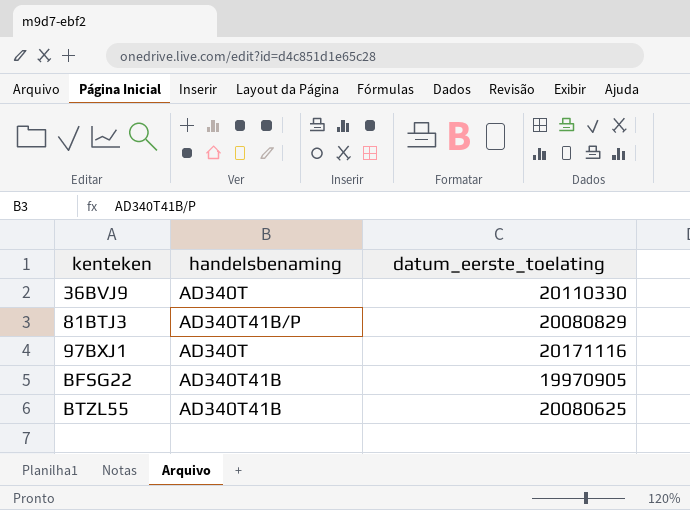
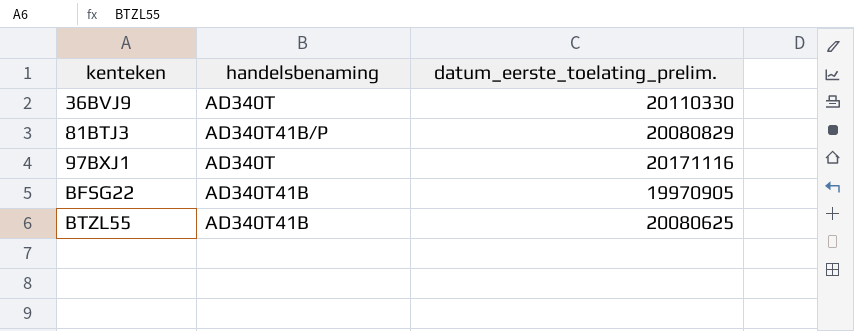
column name: datum_eerste_toelating -> datum_eerste_toelating_prelim.

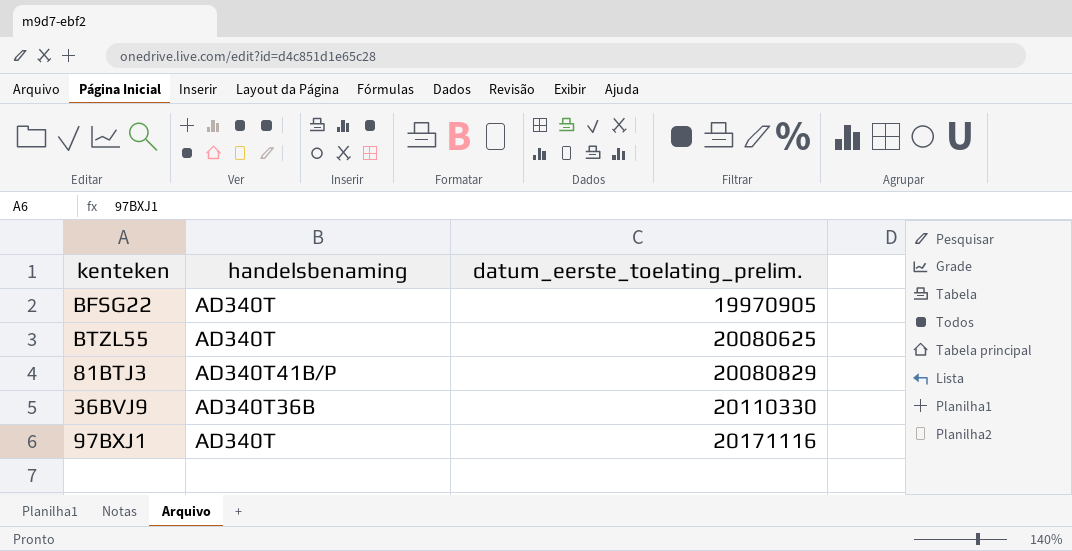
row order: kenteken ascending -> datum_eerste_toelating_prelim. ascending
BFSG22 | handelsbenaming: AD340T41B -> AD340T
BTZL55 | handelsbenaming: AD340T41B -> AD340T
36BVJ9 | handelsbenaming: AD340T -> AD340T36B

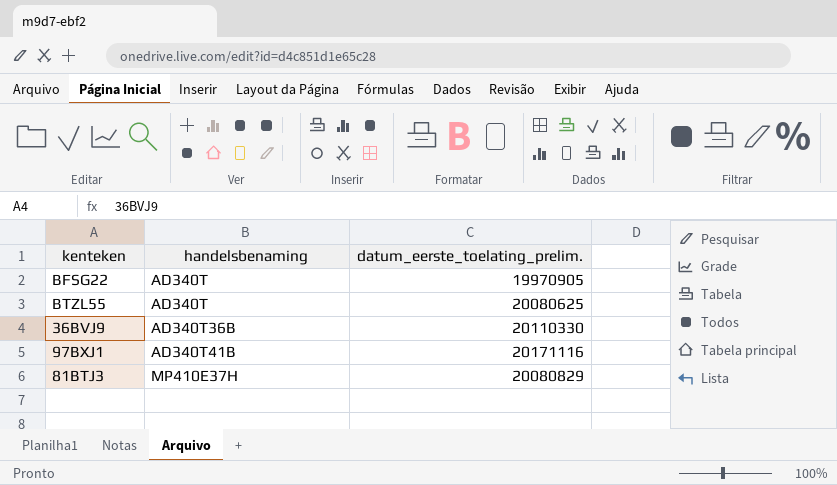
row order: datum_eerste_toelating_prelim. ascending -> handelsbenaming ascending
97BXJ1 | handelsbenaming: AD340T -> AD340T41B
81BTJ3 | handelsbenaming: AD340T41B/P -> MP410E37H

